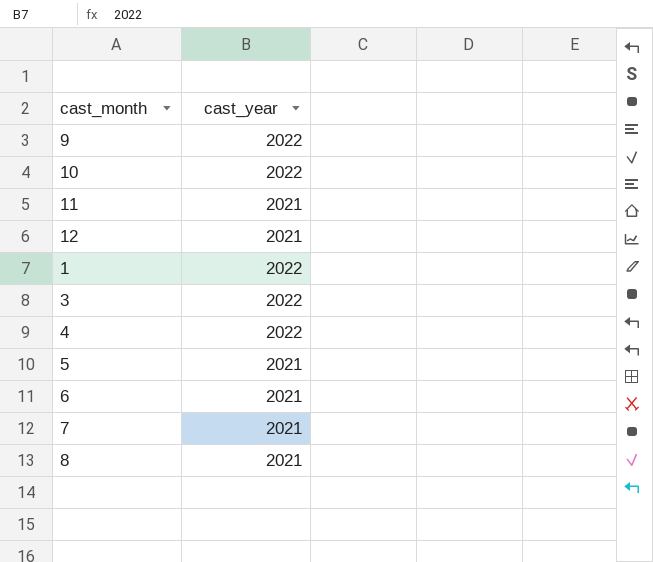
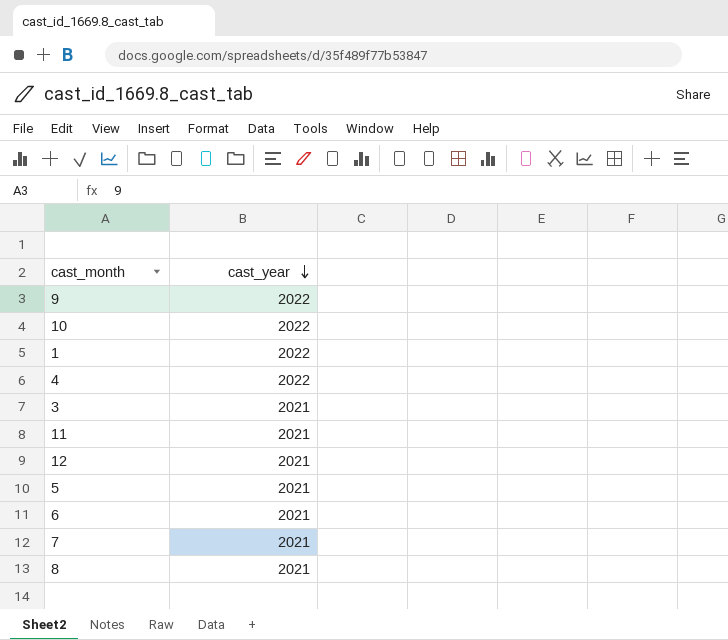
row order: none -> cast_year descending
3 | cast_year: 2022 -> 2021

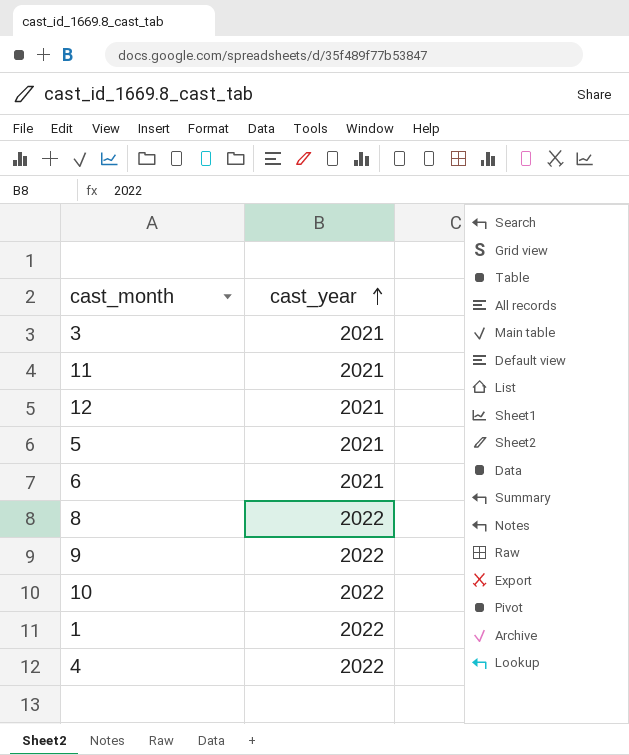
row order: cast_year descending -> cast_year ascending
row 7: 2021 -> none
8 | cast_year: 2021 -> 2022

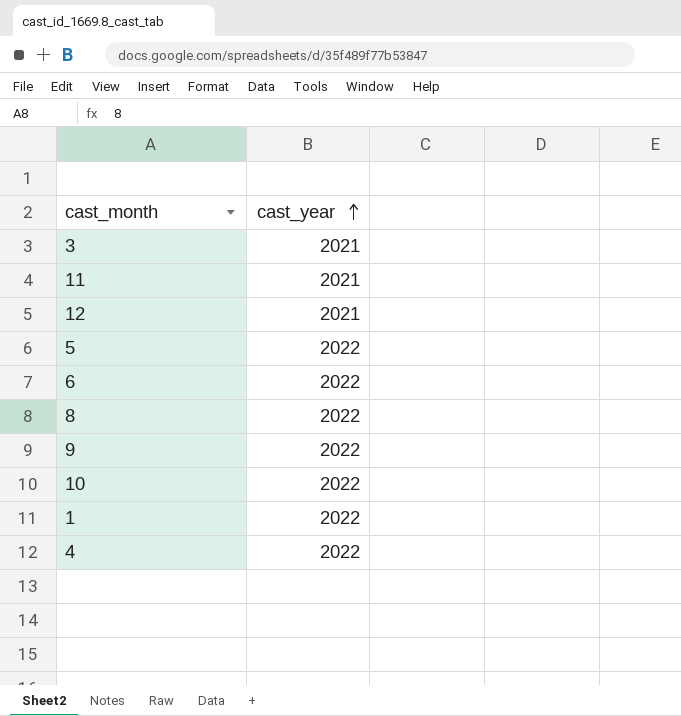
5 | cast_year: 2021 -> 2022
6 | cast_year: 2021 -> 2022

